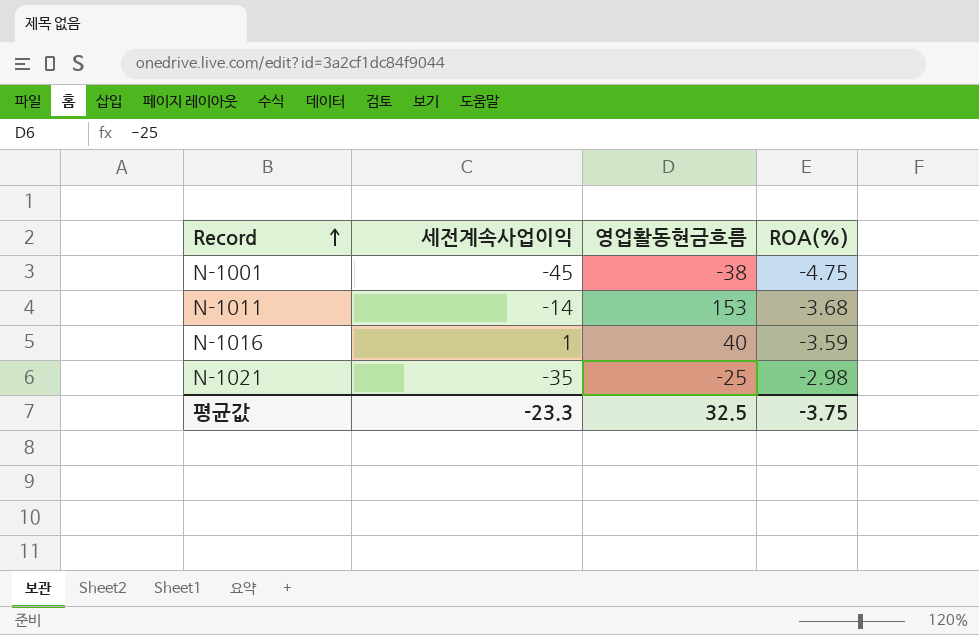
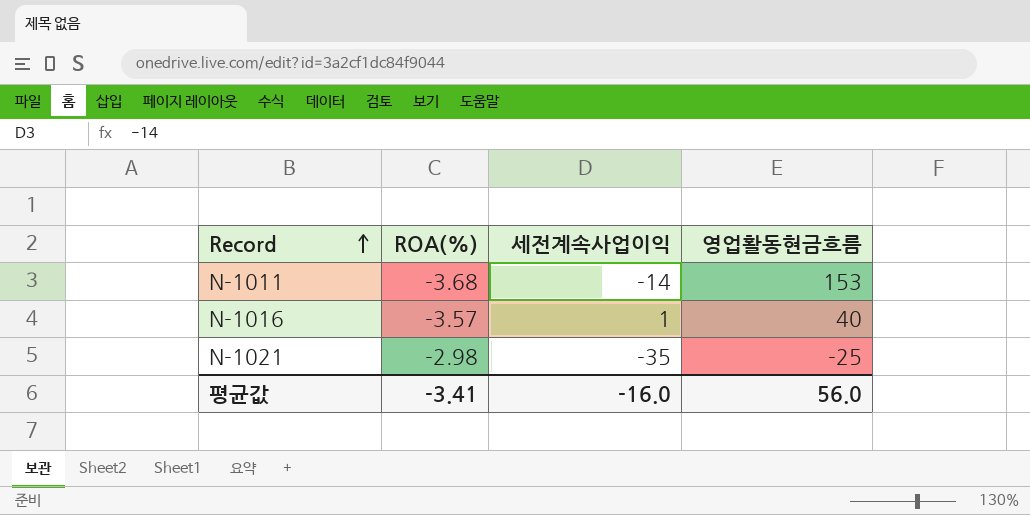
column ROA(%) | position: 4 -> 2
row N-1001: -45 | -38 | -4.75 -> none
N-1016 | ROA(%): -3.59 -> -3.57
평균값 | ROA(%): -3.75 -> -3.41
평균값 | 세전계속사업이익: -23.3 -> -16.0
평균값 | 영업활동현금흐름: 32.5 -> 56.0

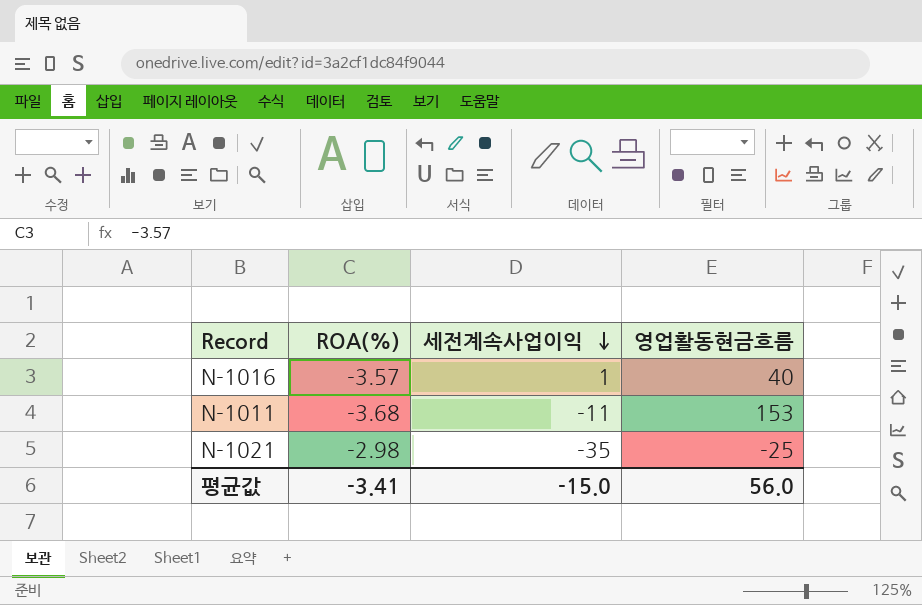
row order: Record ascending -> 세전계속사업이익 descending
N-1011 | 세전계속사업이익: -14 -> -11
평균값 | 세전계속사업이익: -16.0 -> -15.0

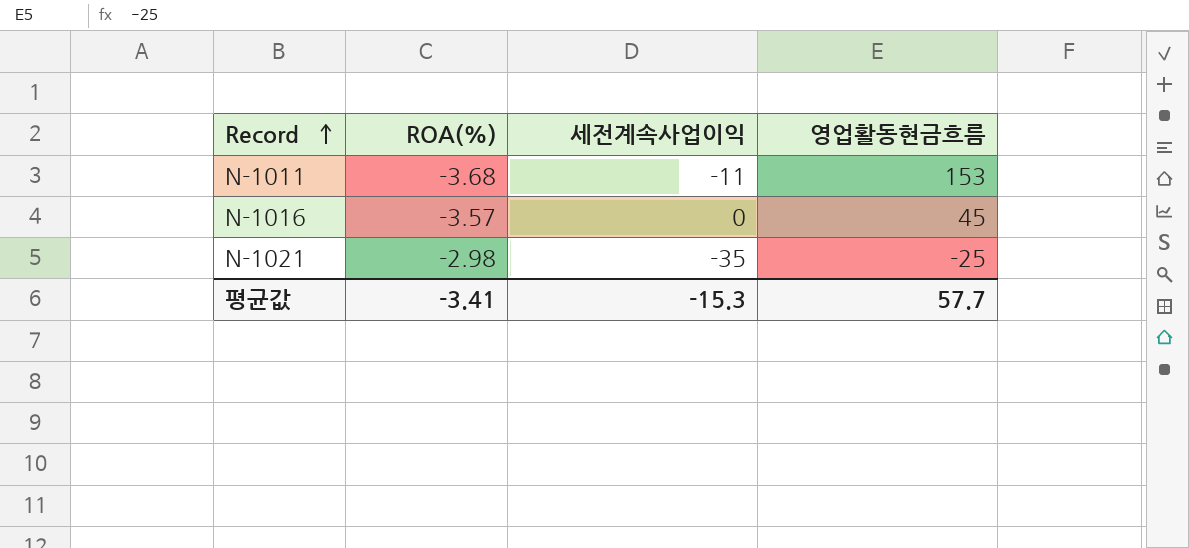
row order: 세전계속사업이익 descending -> Record ascending
N-1016 | 세전계속사업이익: 1 -> 0
N-1016 | 영업활동현금흐름: 40 -> 45
평균값 | 세전계속사업이익: -15.0 -> -15.3
평균값 | 영업활동현금흐름: 56.0 -> 57.7

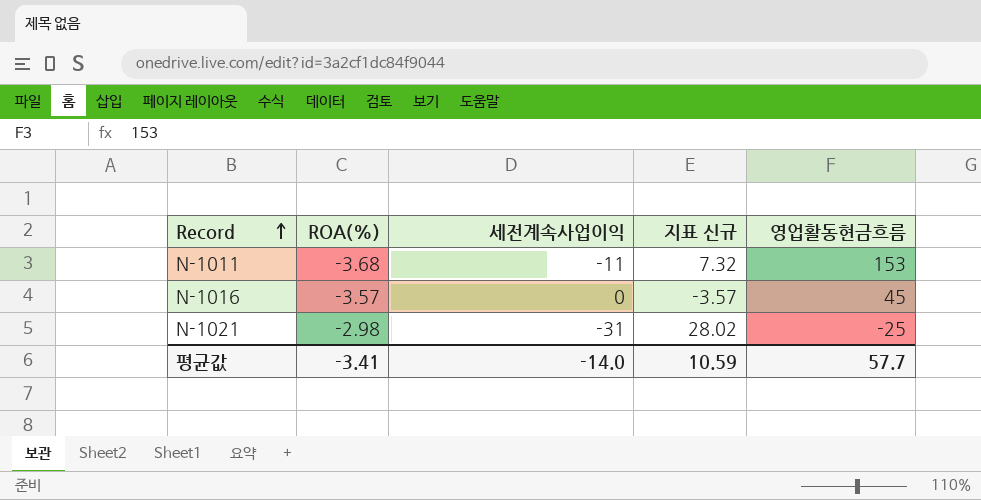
column 지표 신규 | formula: none -> [ROA(%)] - [세전계속사업이익]
N-1021 | 세전계속사업이익: -35 -> -31
평균값 | 세전계속사업이익: -15.3 -> -14.0

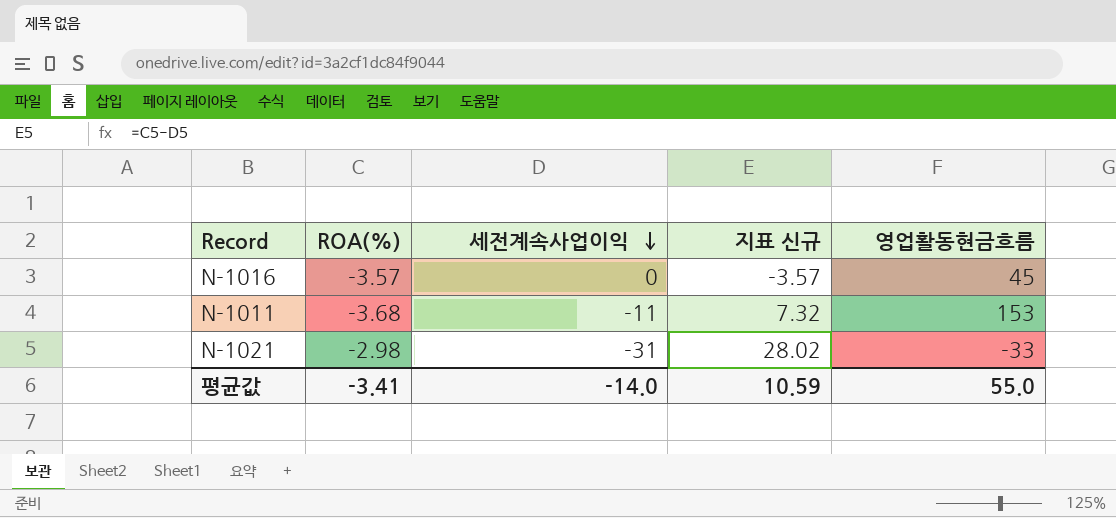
row order: Record ascending -> 세전계속사업이익 descending
N-1021 | 영업활동현금흐름: -25 -> -33
평균값 | 영업활동현금흐름: 57.7 -> 55.0

